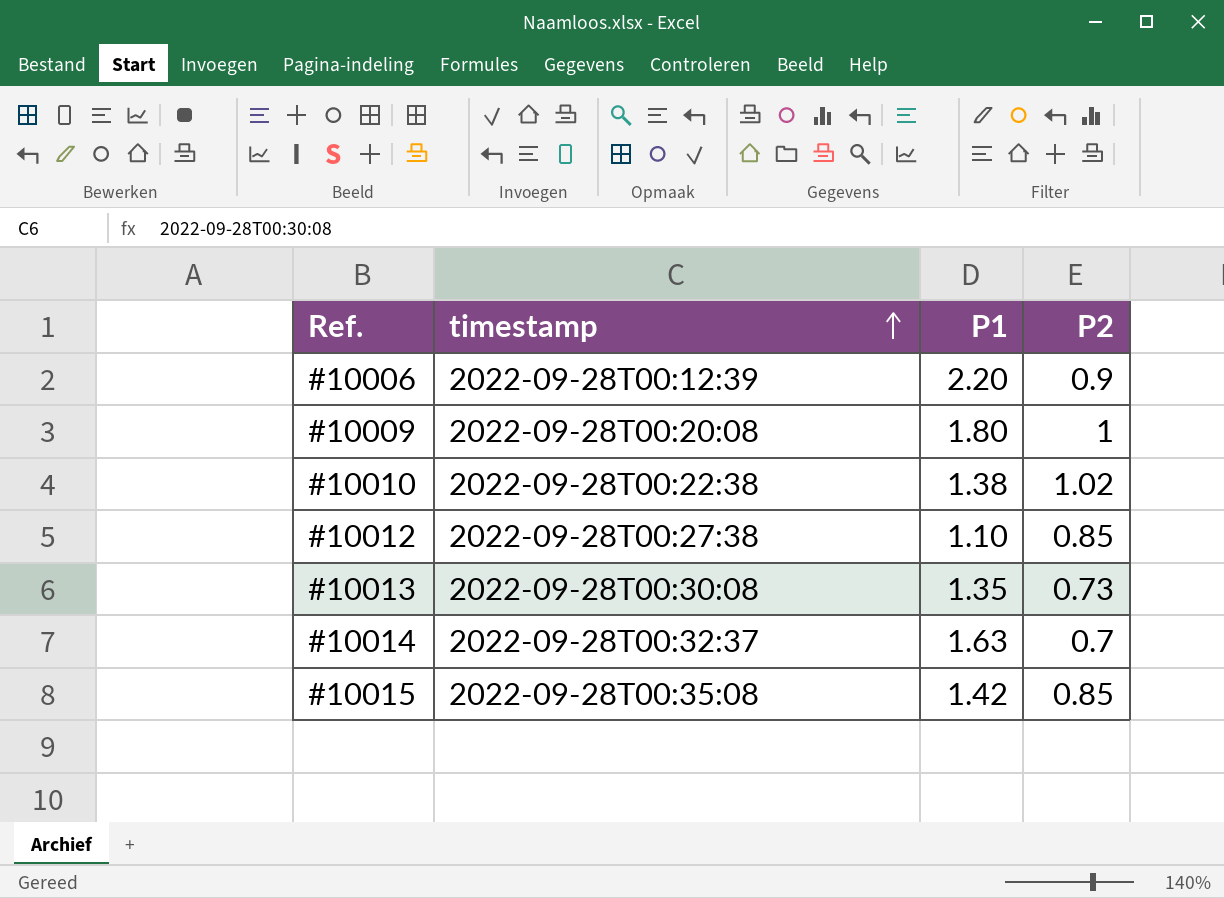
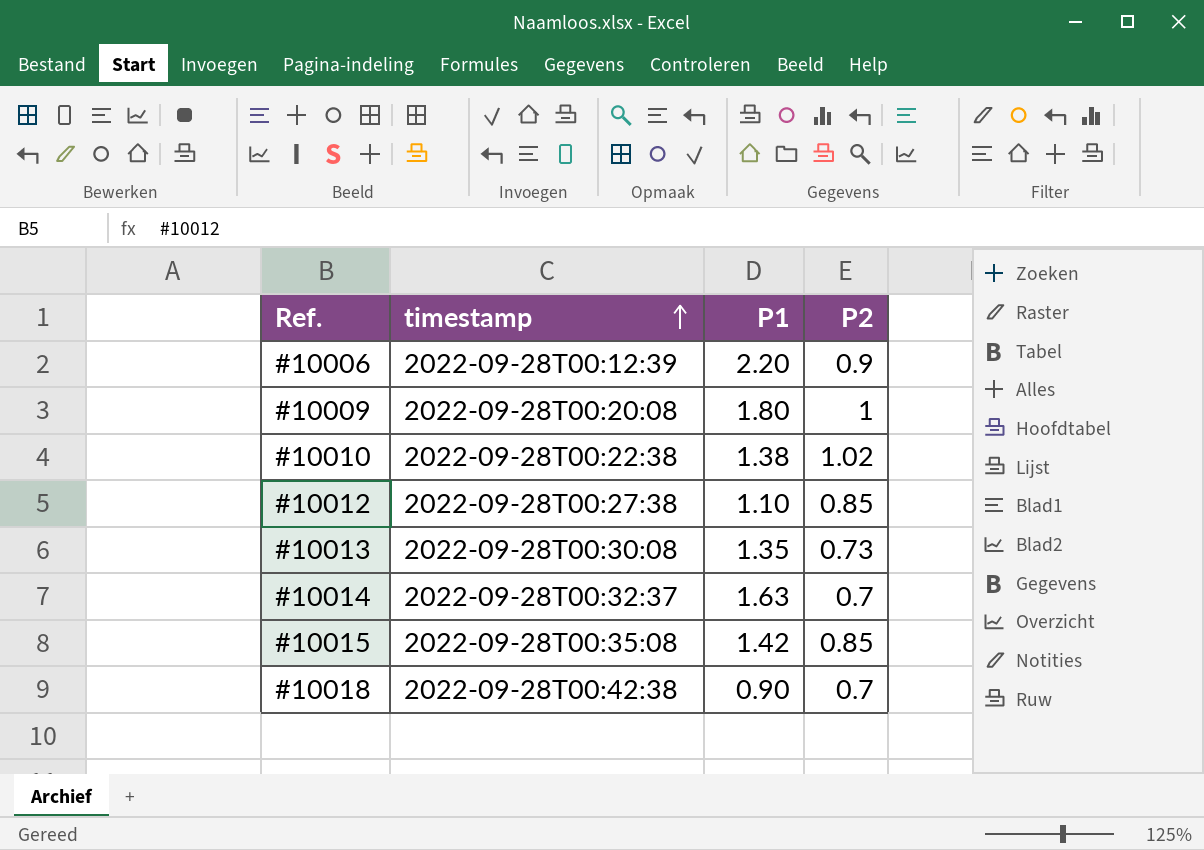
row #10018: none -> 2022-09-28T00:42:38 | 0.90 | 0.7

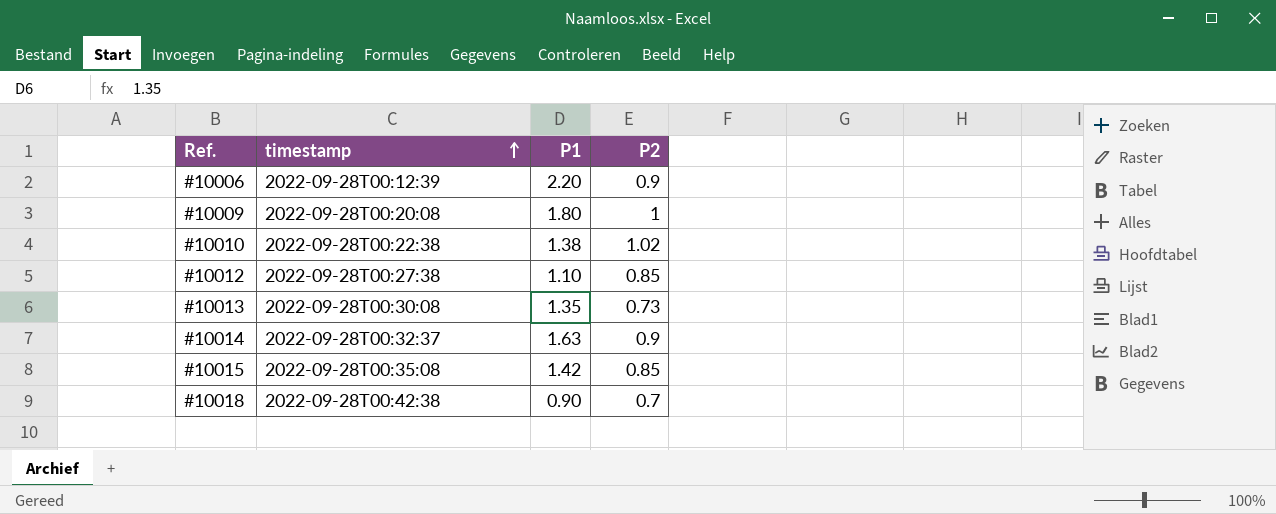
#10014 | P2: 0.7 -> 0.9

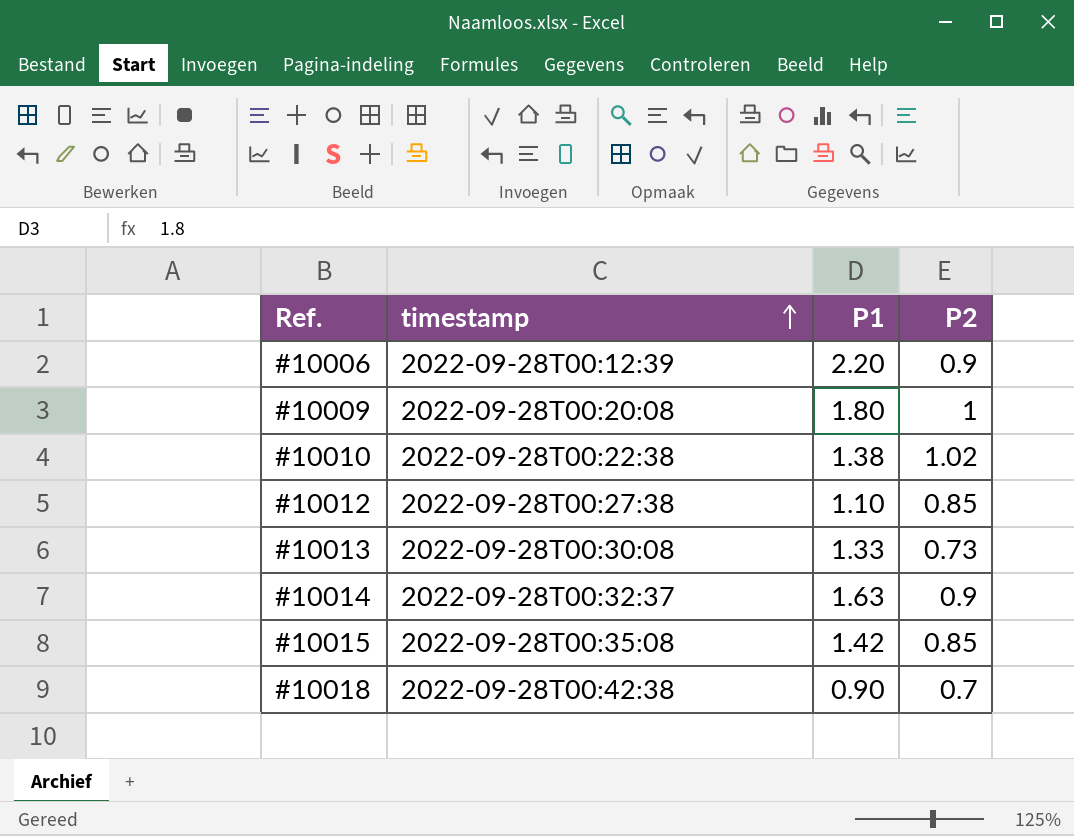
#10013 | P1: 1.35 -> 1.33

